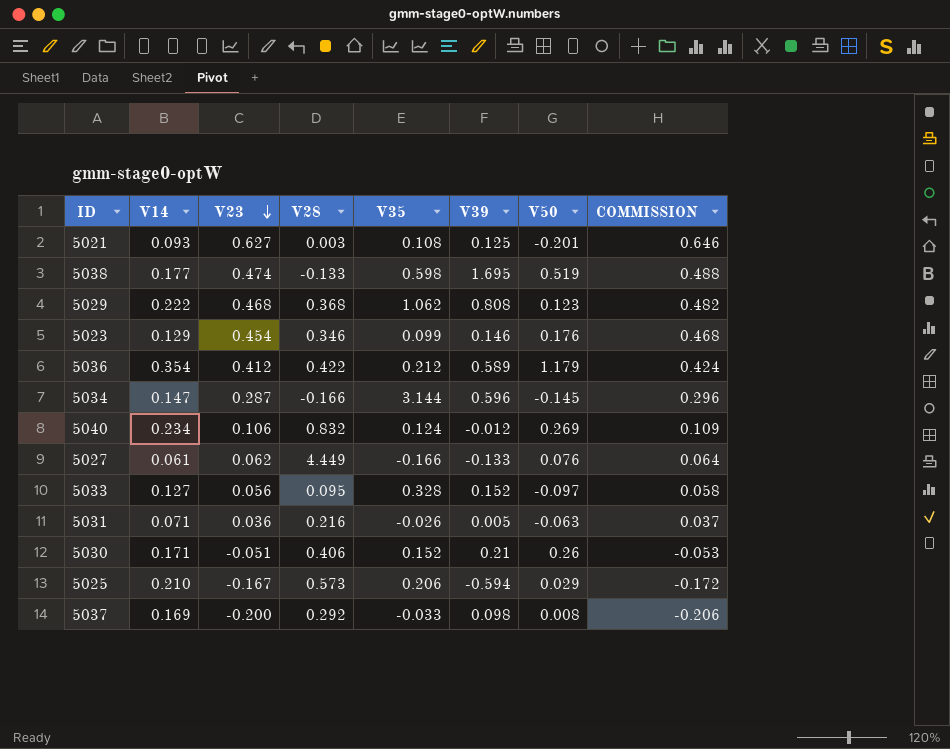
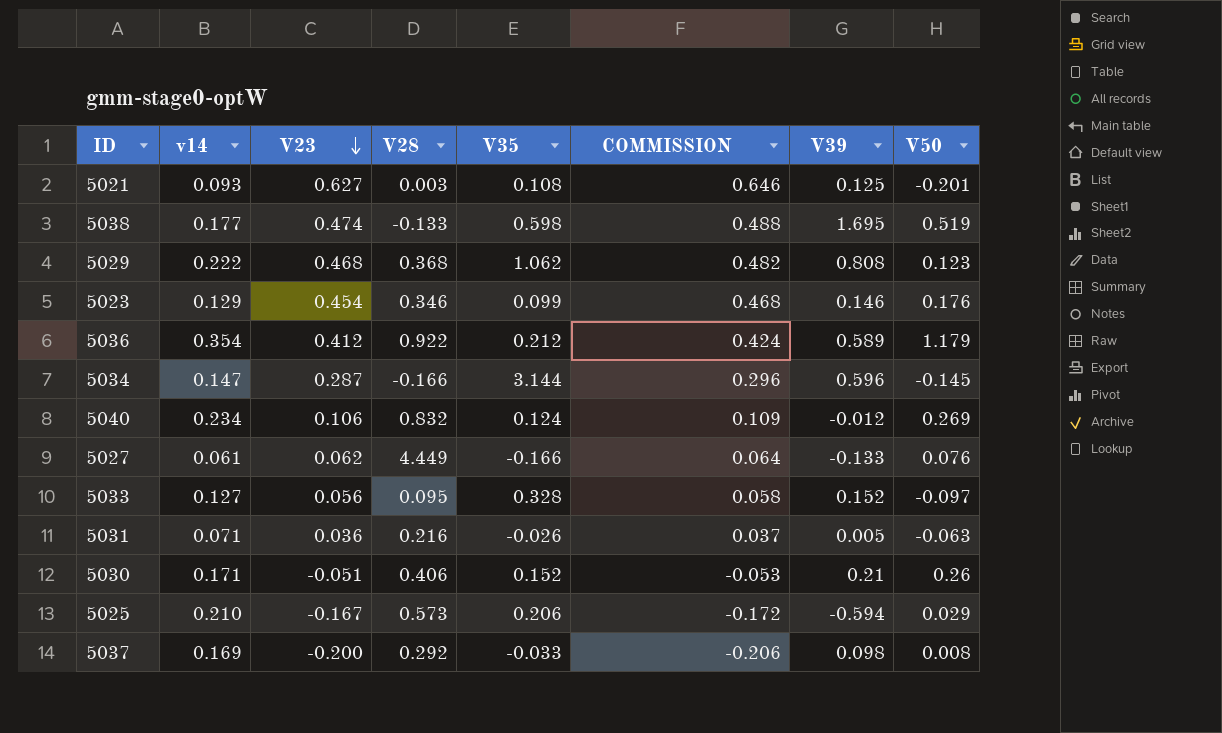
column name: V14 -> v14
column COMMISSION | position: 8 -> 6
5036 | V28: 0.422 -> 0.922

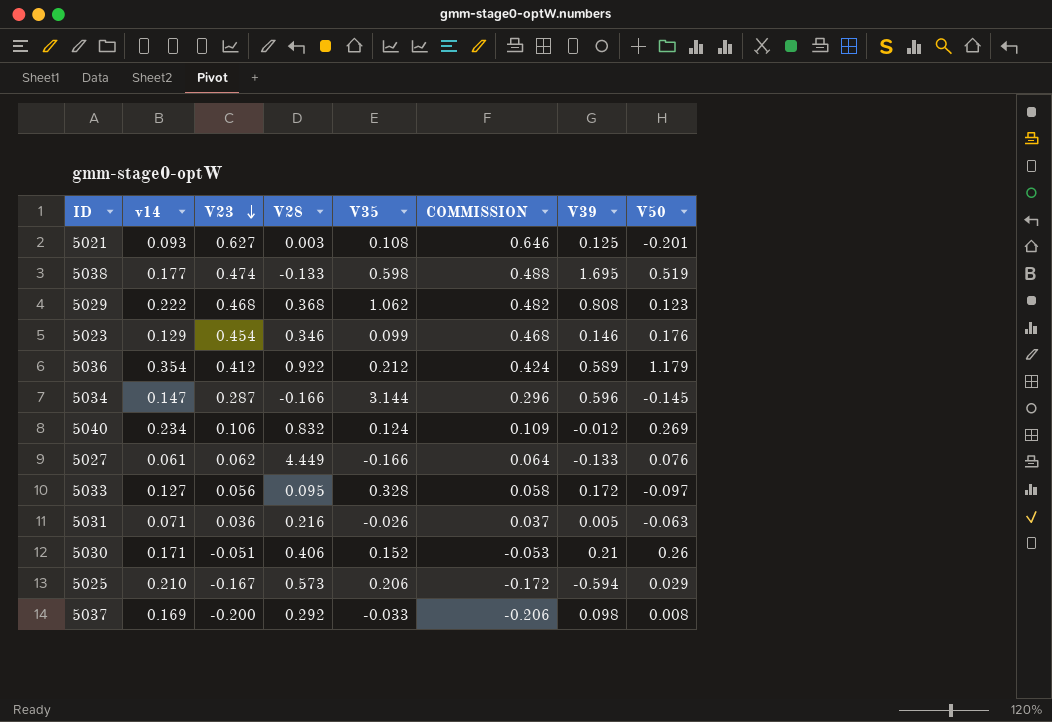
5033 | V39: 0.152 -> 0.172

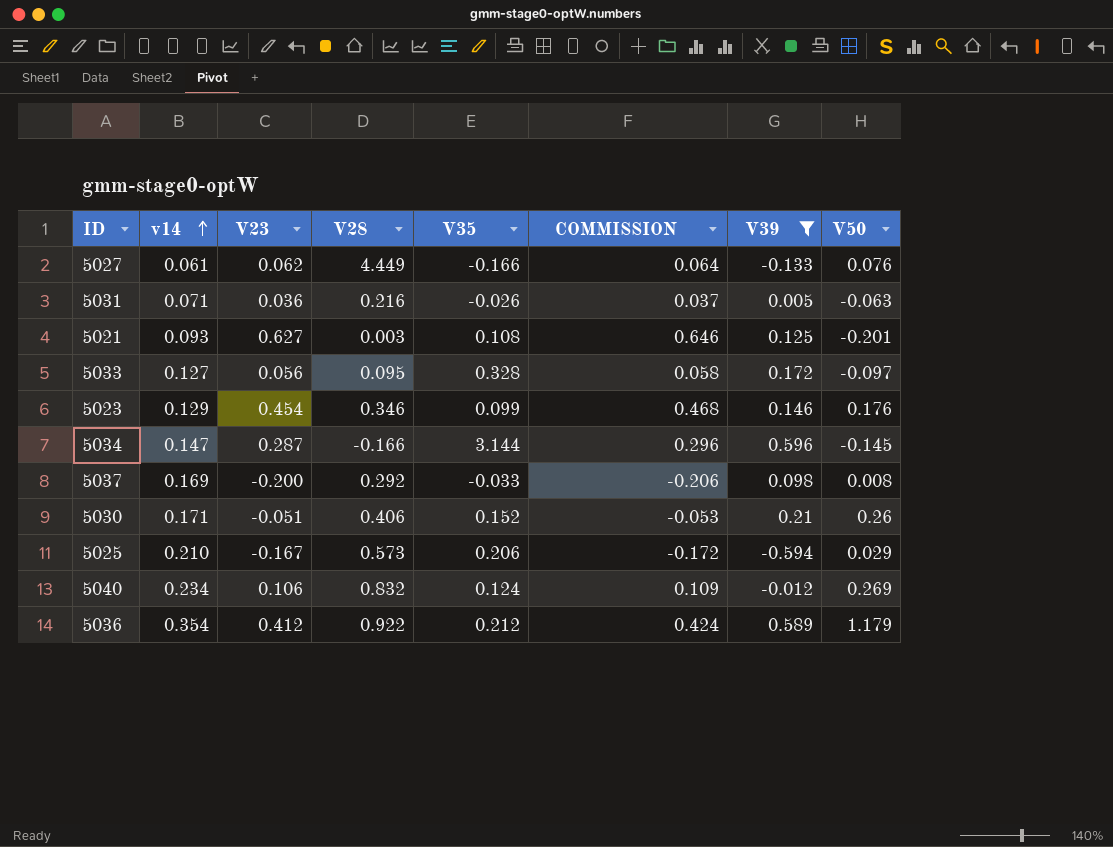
filter: none -> V39 <= 0.596
row order: V23 descending -> v14 ascending

